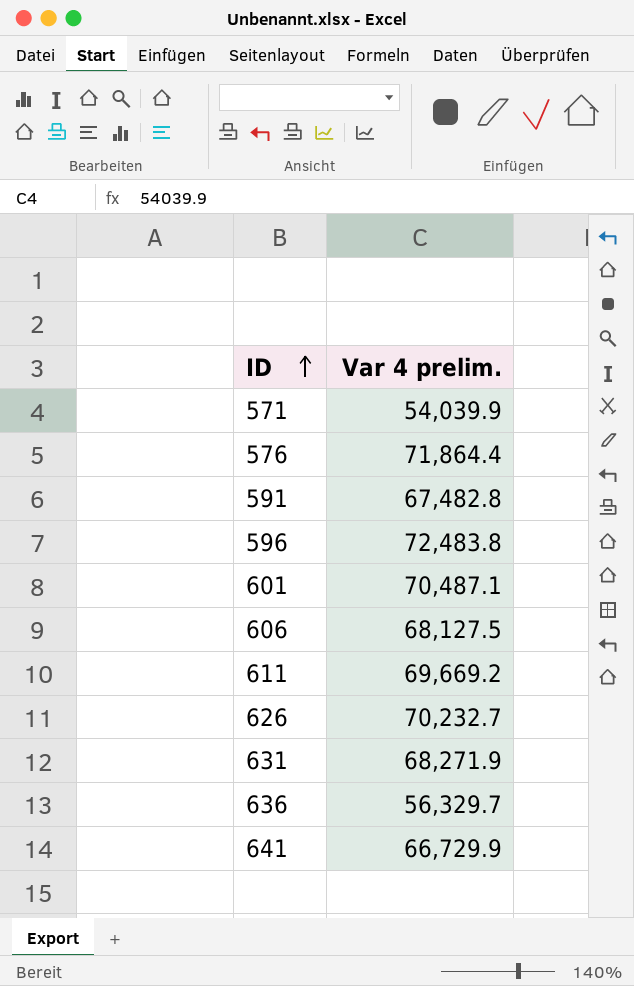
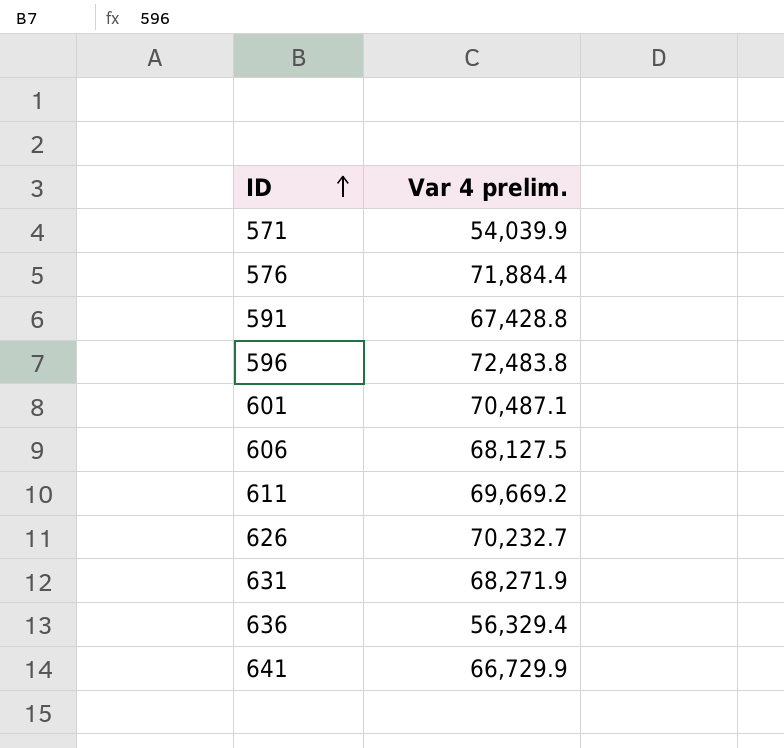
576 | Var 4 prelim.: 71,864.4 -> 71,884.4
591 | Var 4 prelim.: 67,482.8 -> 67,428.8
636 | Var 4 prelim.: 56,329.7 -> 56,329.4

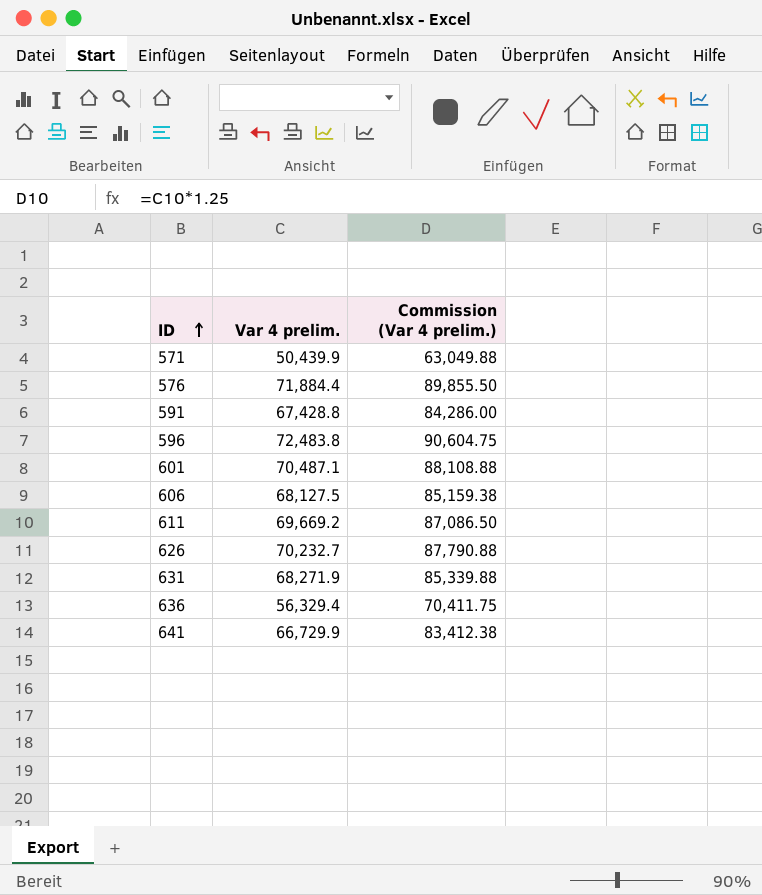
column Commission (Var 4 prelim.) | formula: none -> [Var 4 prelim.] * 1.25
571 | Var 4 prelim.: 54,039.9 -> 50,439.9

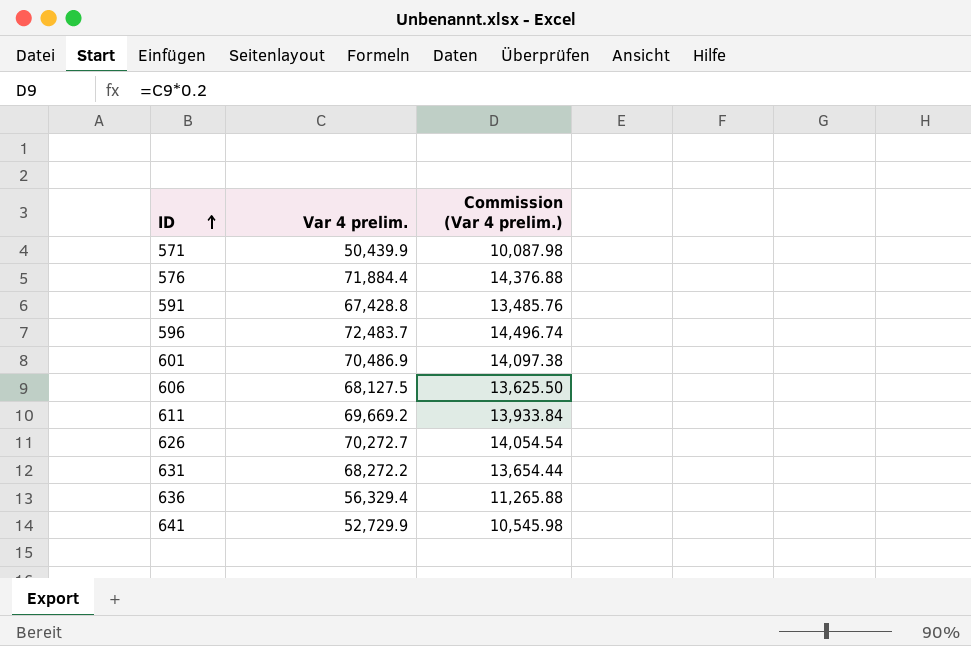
column Commission (Var 4 prelim.) | formula: [Var 4 prelim.] * 1.25 -> [Var 4 prelim.] * 0.2
596 | Var 4 prelim.: 72,483.8 -> 72,483.7
601 | Var 4 prelim.: 70,487.1 -> 70,486.9
626 | Var 4 prelim.: 70,232.7 -> 70,272.7
631 | Var 4 prelim.: 68,271.9 -> 68,272.2
641 | Var 4 prelim.: 66,729.9 -> 52,729.9

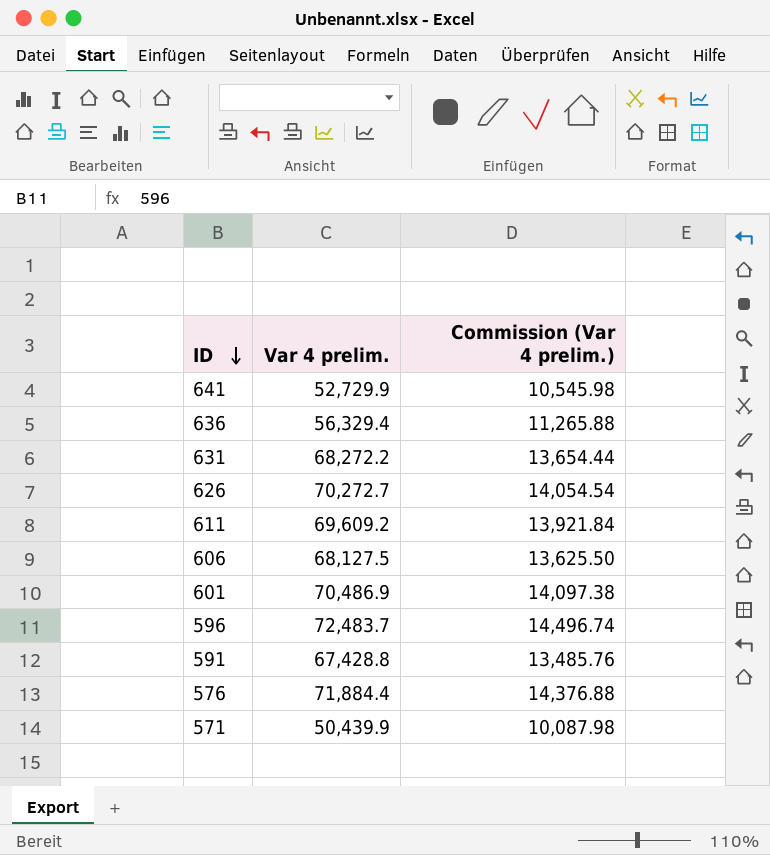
row order: ID ascending -> ID descending
611 | Var 4 prelim.: 69,669.2 -> 69,609.2
611 | Commission (Var 4 prelim.): 13,933.84 -> 13,921.84

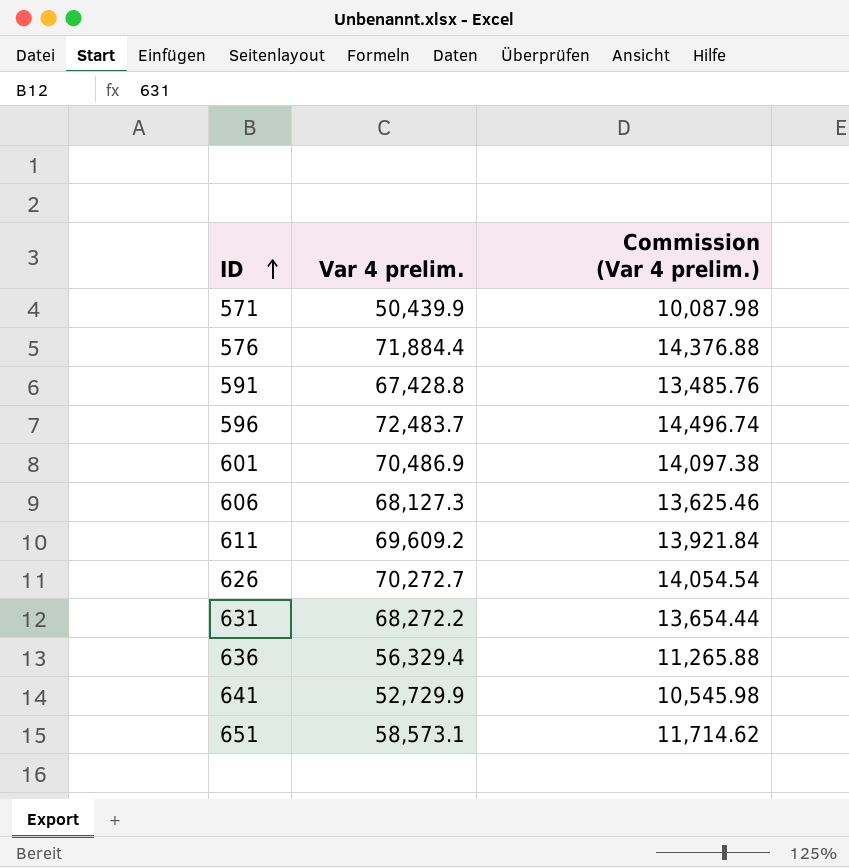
row order: ID descending -> ID ascending
606 | Var 4 prelim.: 68,127.5 -> 68,127.3
606 | Commission (Var 4 prelim.): 13,625.50 -> 13,625.46
row 651: none -> 58,573.1 | 11,714.62

